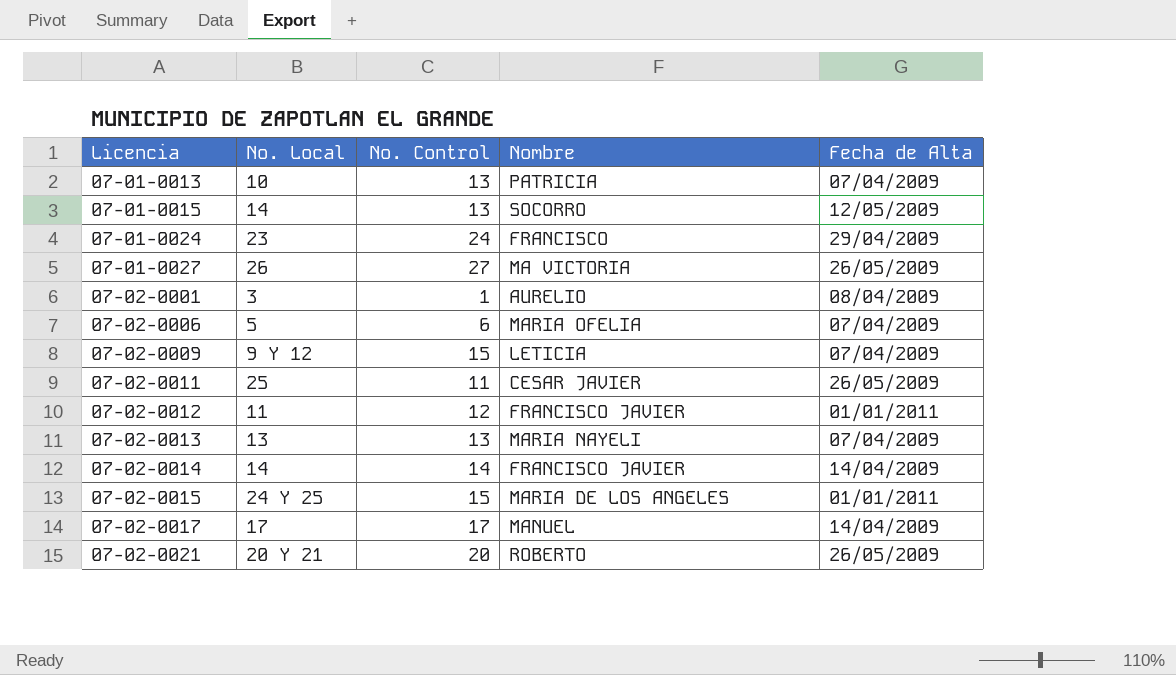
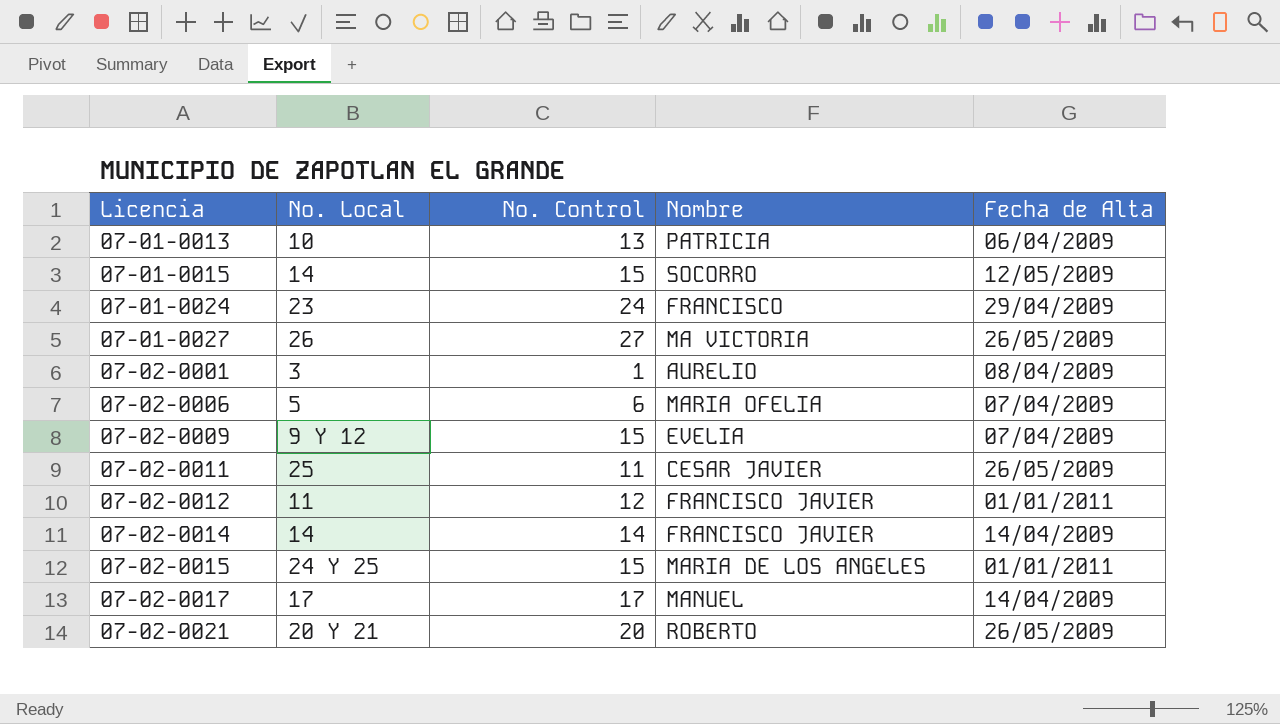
row 07-02-0013: 13 | 13 | MARIA NAYELI | 07/04/2009 -> none
07-01-0013 | Fecha de Alta: 07/04/2009 -> 06/04/2009
07-01-0015 | No. Control: 13 -> 15
07-02-0009 | Nombre: LETICIA -> EVELIA

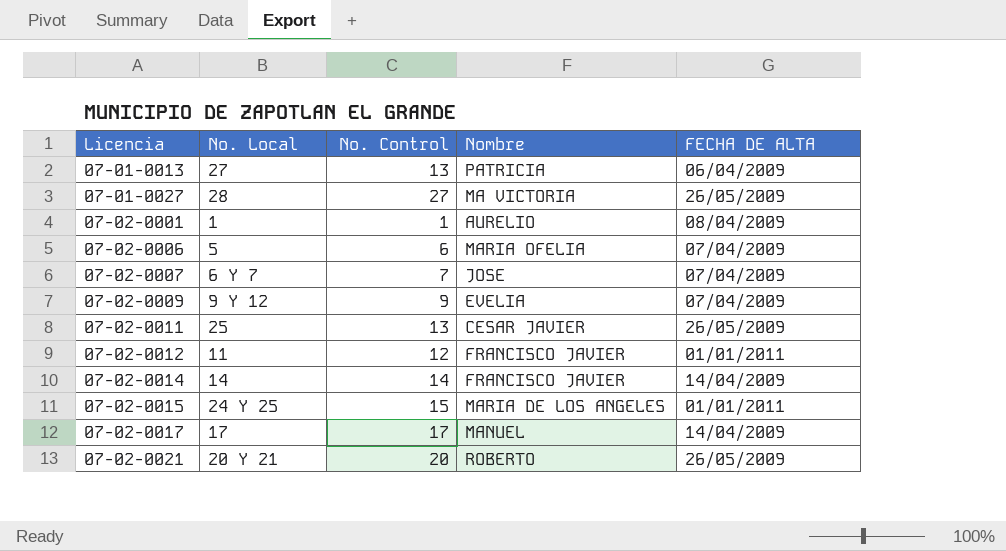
column name: Fecha de Alta -> FECHA DE ALTA
row 07-01-0015: 14 | 15 | SOCORRO | 12/05/2009 -> none
row 07-01-0024: 23 | 24 | FRANCISCO | 29/04/2009 -> none
07-01-0013 | No. Local: 10 -> 27
07-01-0027 | No. Local: 26 -> 28
07-02-0001 | No. Local: 3 -> 1
row 07-02-0007: none -> 6 Y 7 | 7 | JOSE | 07/04/2009
07-02-0009 | No. Control: 15 -> 9
07-02-0011 | No. Control: 11 -> 13

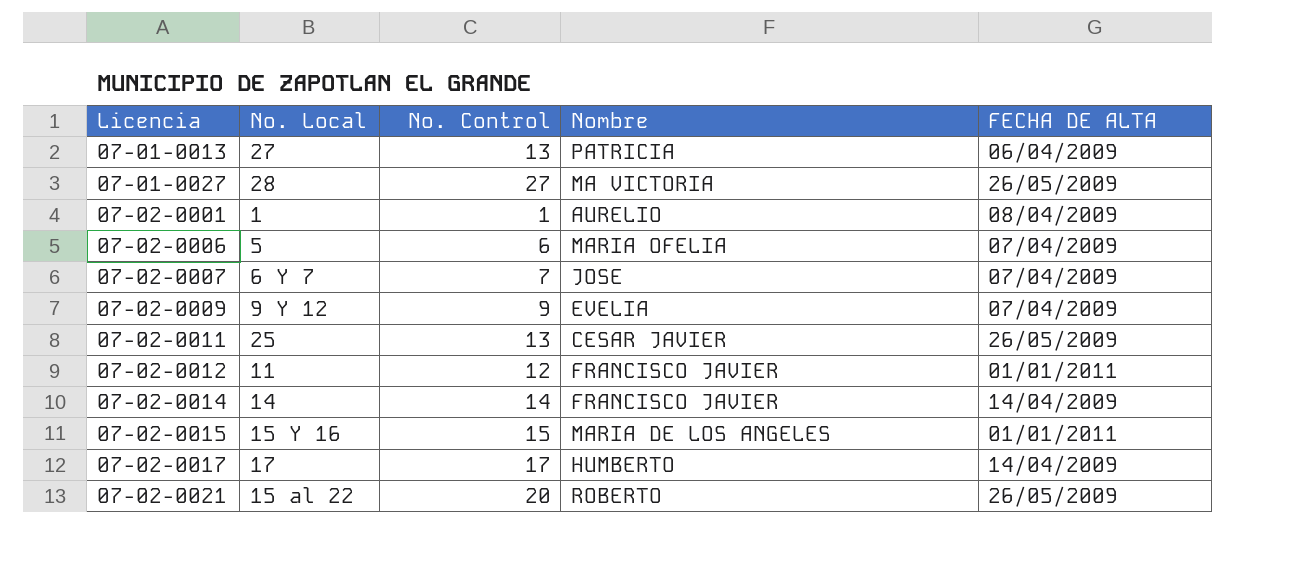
07-02-0015 | No. Local: 24 Y 25 -> 15 Y 16
07-02-0017 | Nombre: MANUEL -> HUMBERTO
07-02-0021 | No. Local: 20 Y 21 -> 15 al 22

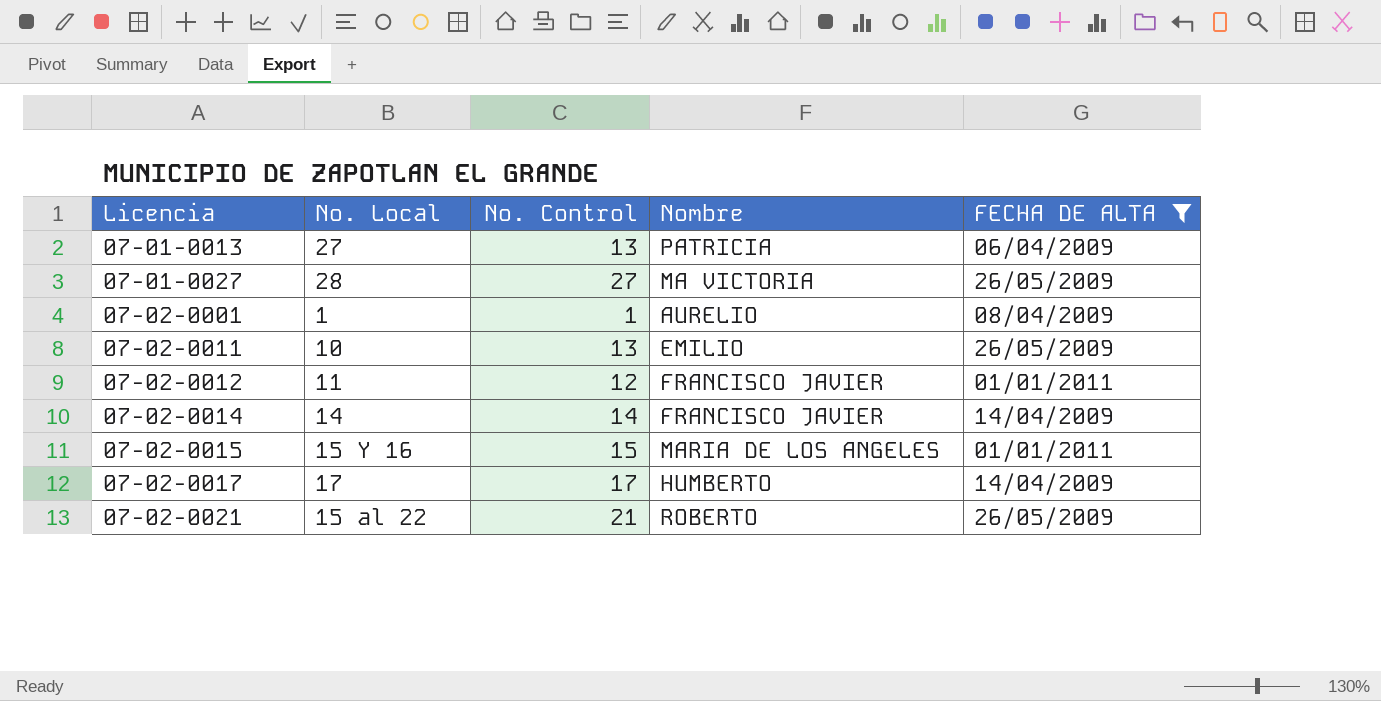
filter: none -> FECHA DE ALTA != 07/04/2009
07-02-0011 | No. Local: 25 -> 10
07-02-0011 | Nombre: CESAR JAVIER -> EMILIO
07-02-0021 | No. Control: 20 -> 21

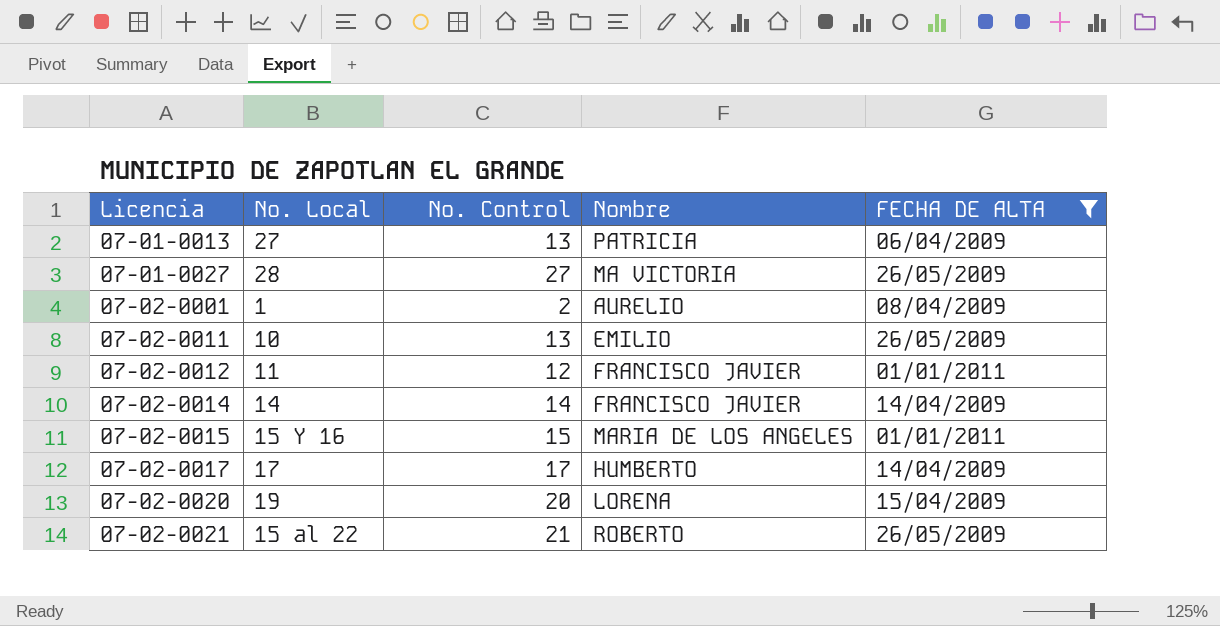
07-02-0001 | No. Control: 1 -> 2
row 07-02-0020: none -> 19 | 20 | LORENA | 15/04/2009

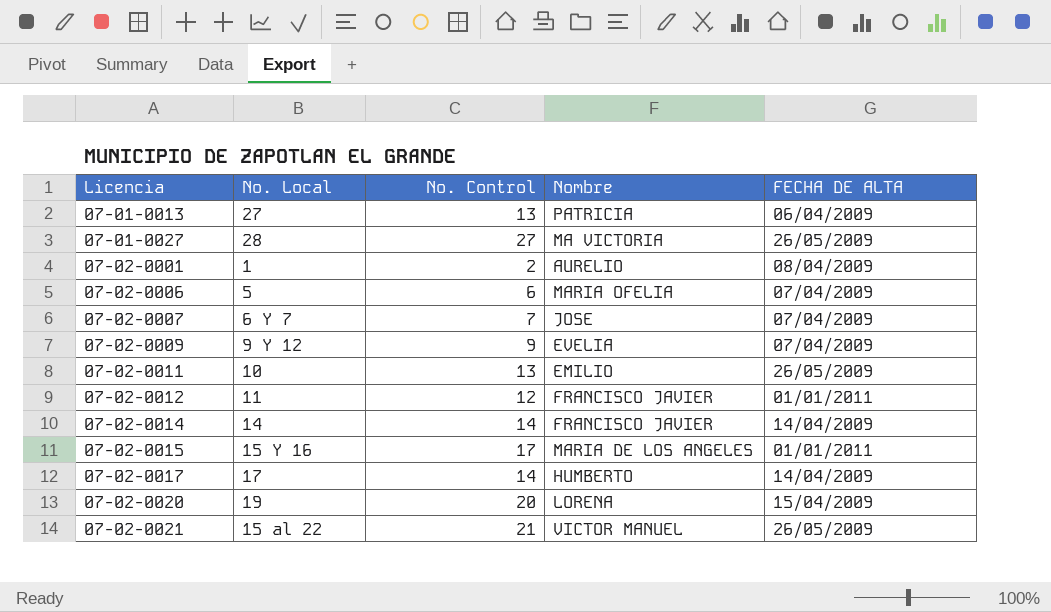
filter: FECHA DE ALTA != 07/04/2009 -> none
07-02-0015 | No. Control: 15 -> 17
07-02-0017 | No. Control: 17 -> 14
07-02-0021 | Nombre: ROBERTO -> VICTOR MANUEL

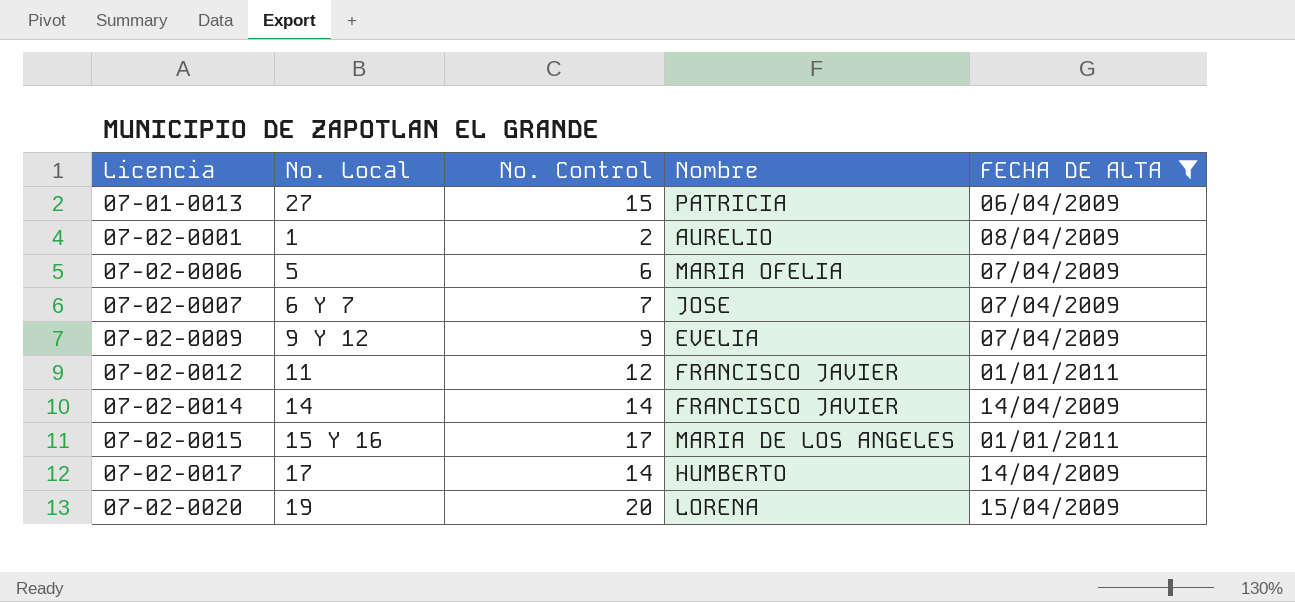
filter: none -> FECHA DE ALTA != 26/05/2009
07-01-0013 | No. Control: 13 -> 15

